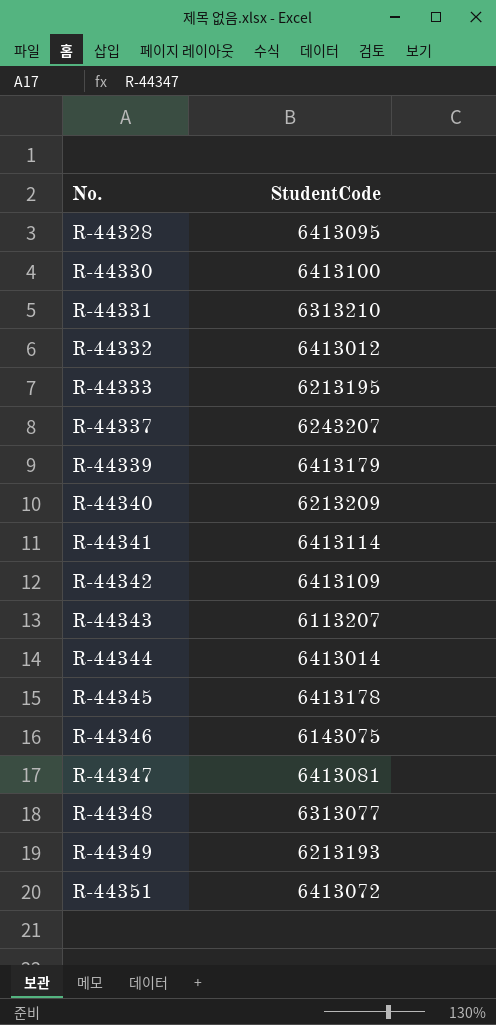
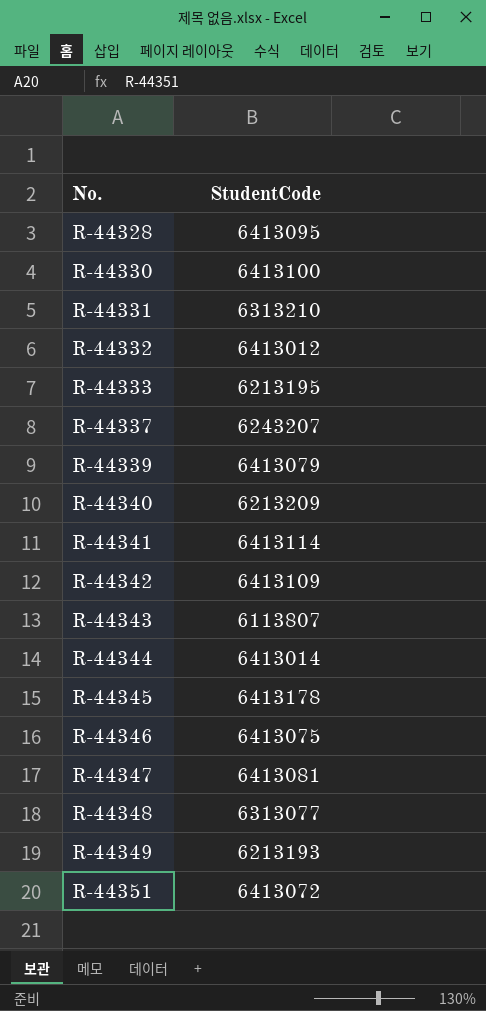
R-44339 | StudentCode: 6413179 -> 6413079
R-44343 | StudentCode: 6113207 -> 6113807
R-44346 | StudentCode: 6143075 -> 6413075

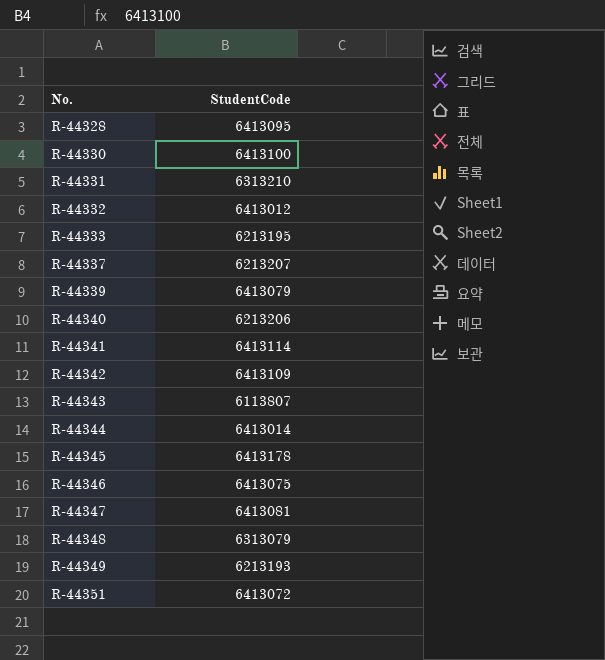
R-44337 | StudentCode: 6243207 -> 6213207
R-44340 | StudentCode: 6213209 -> 6213206
R-44348 | StudentCode: 6313077 -> 6313079

